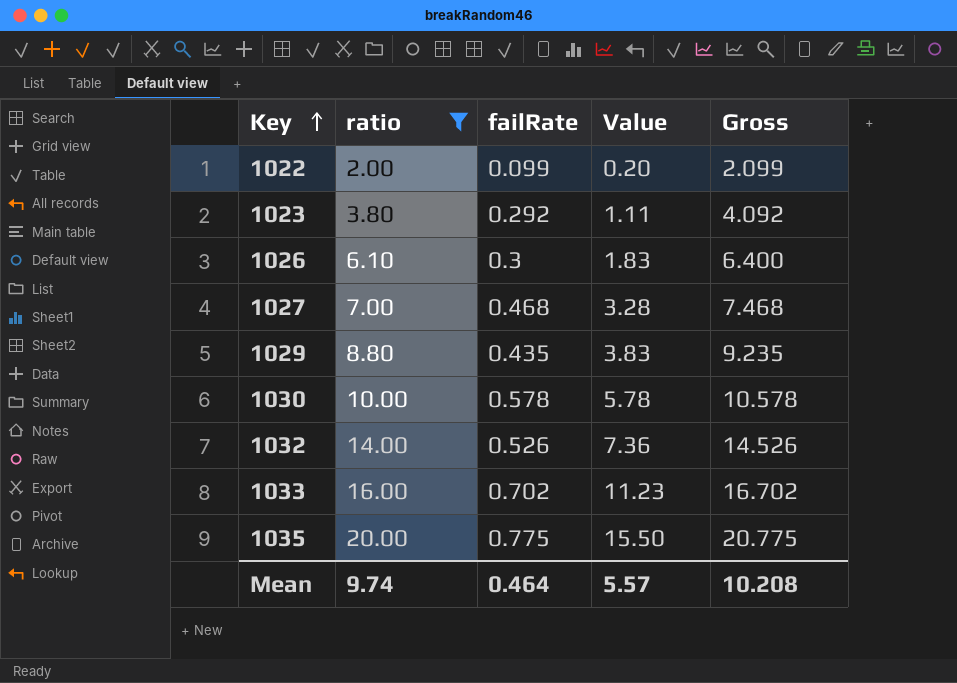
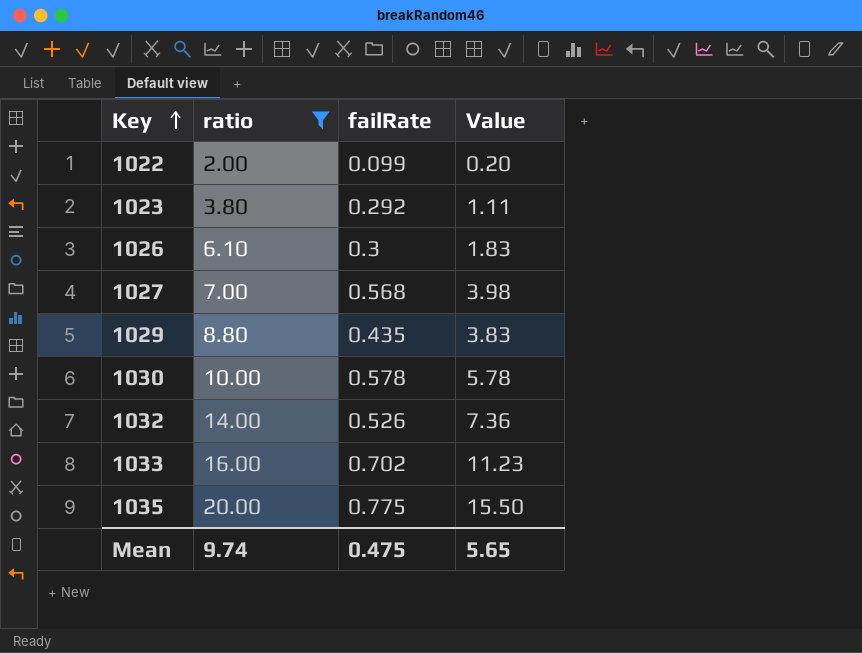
column Gross | formula: [ratio] + [failRate] -> none
1027 | failRate: 0.468 -> 0.568
1027 | Value: 3.28 -> 3.98
Mean | failRate: 0.464 -> 0.475
Mean | Value: 5.57 -> 5.65

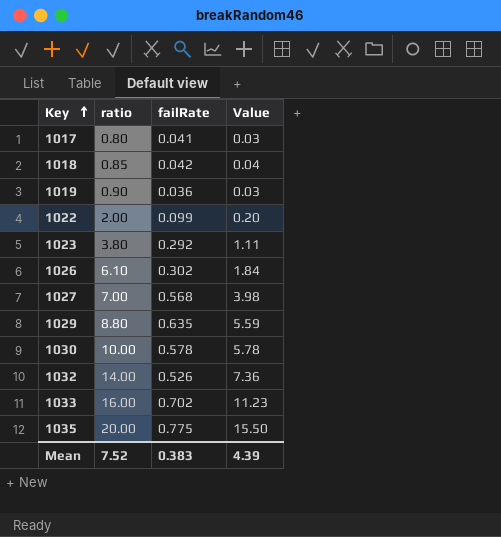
filter: ratio >= 2.00 -> none
1026 | failRate: 0.3 -> 0.302
1026 | Value: 1.83 -> 1.84
1029 | failRate: 0.435 -> 0.635
1029 | Value: 3.83 -> 5.59
Mean | ratio: 9.74 -> 7.52
Mean | failRate: 0.475 -> 0.383
Mean | Value: 5.65 -> 4.39

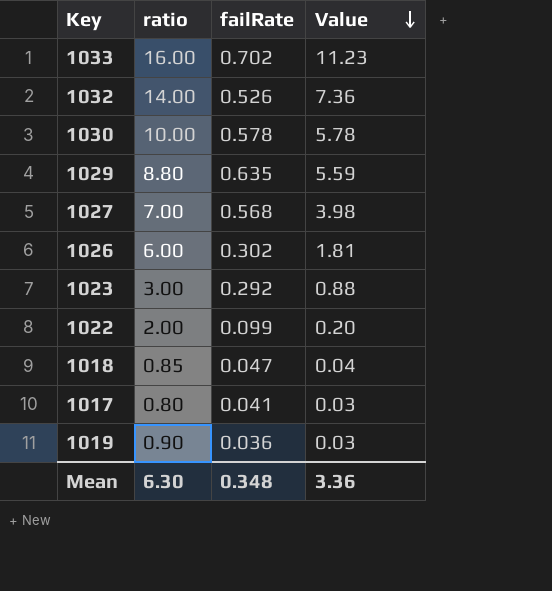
row order: Key ascending -> Value descending
row 1035: 20.00 | 0.775 | 15.50 -> none
1026 | ratio: 6.10 -> 6.00
1026 | Value: 1.84 -> 1.81
1023 | ratio: 3.80 -> 3.00
1023 | Value: 1.11 -> 0.88
1018 | failRate: 0.042 -> 0.047
Mean | ratio: 7.52 -> 6.30
Mean | failRate: 0.383 -> 0.348
Mean | Value: 4.39 -> 3.36

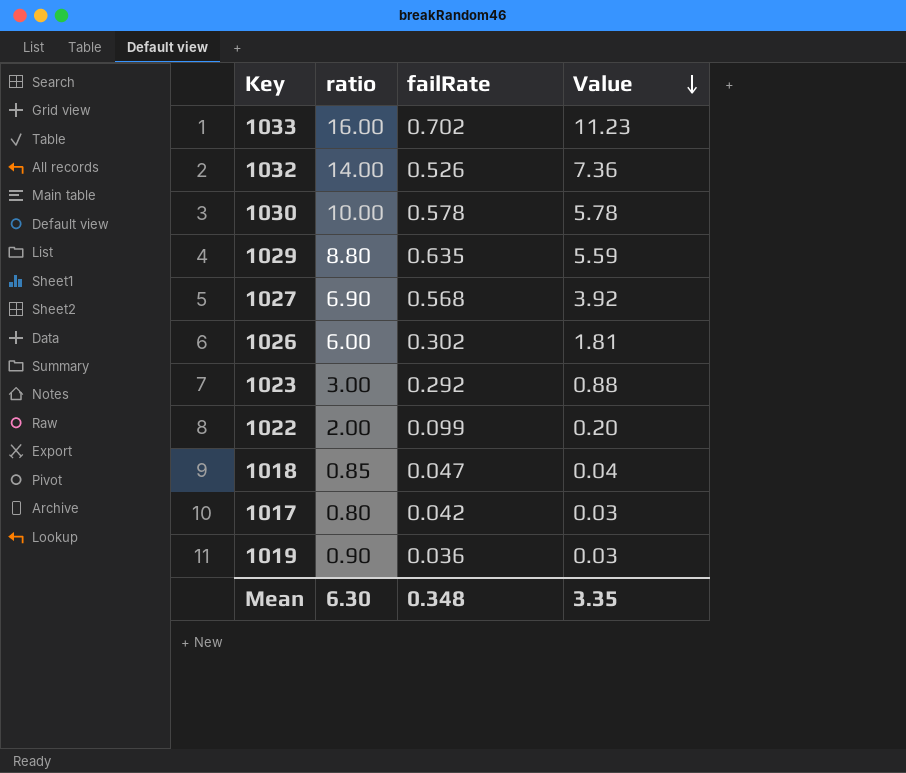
1027 | ratio: 7.00 -> 6.90
1027 | Value: 3.98 -> 3.92
1017 | failRate: 0.041 -> 0.042
Mean | Value: 3.36 -> 3.35

